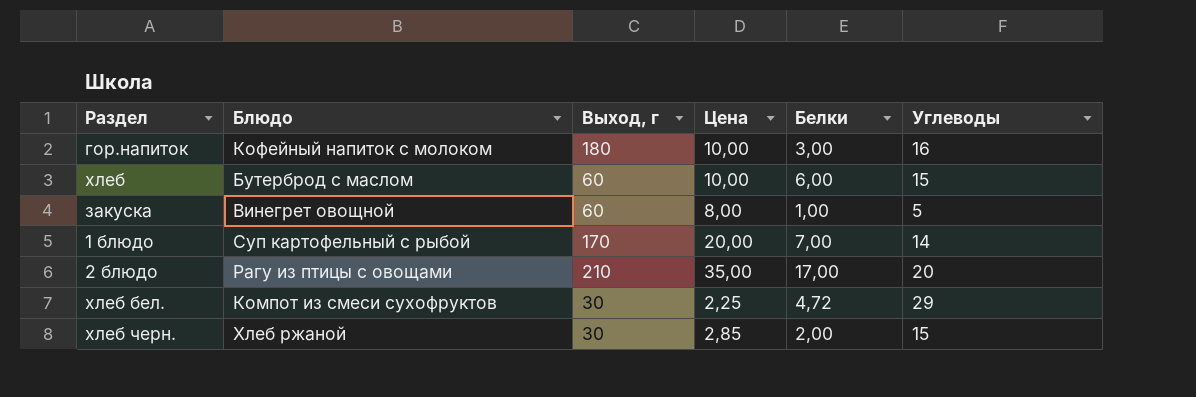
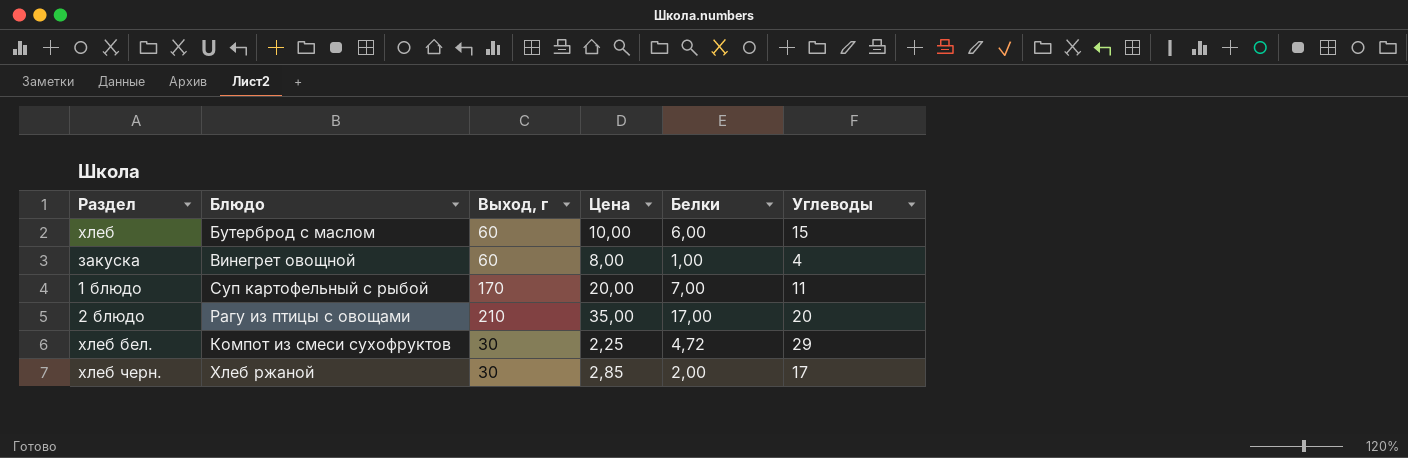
row гор.напиток: Кофейный напиток с молоком | 180 | 10,00 | 3,00 | 16 -> none
закуска | Углеводы: 5 -> 4
1 блюдо | Углеводы: 14 -> 11
хлеб черн. | Углеводы: 15 -> 17

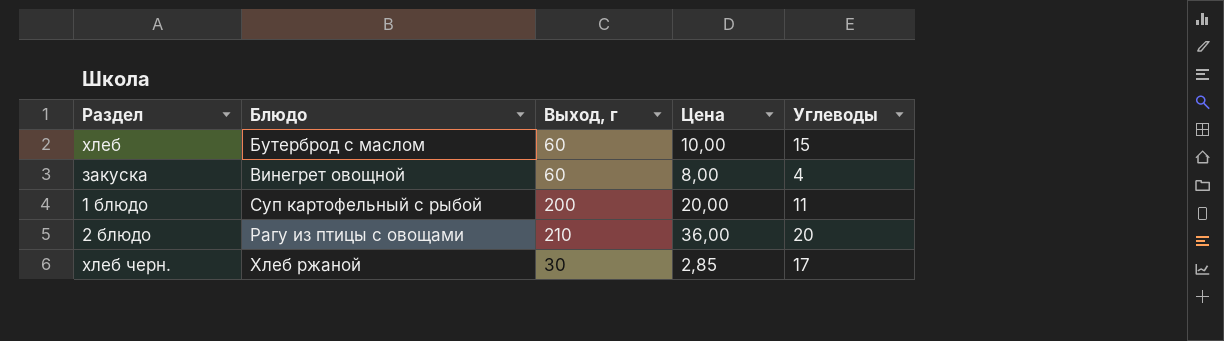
column Белки | position: 5 -> none
row хлеб бел.: Компот из смеси сухофруктов | 30 | 2,25 | 4,72 | 29 -> none
1 блюдо | Выход, г: 170 -> 200
2 блюдо | Цена: 35,00 -> 36,00

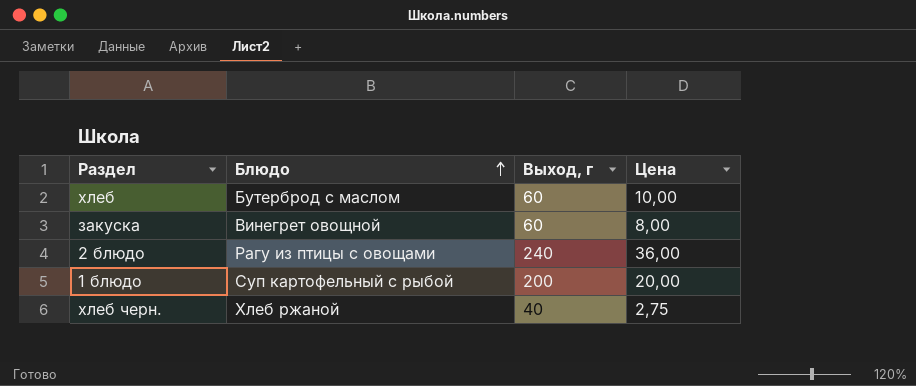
row order: none -> Блюдо ascending
column Углеводы | position: 5 -> none
2 блюдо | Выход, г: 210 -> 240
хлеб черн. | Выход, г: 30 -> 40
хлеб черн. | Цена: 2,85 -> 2,75

